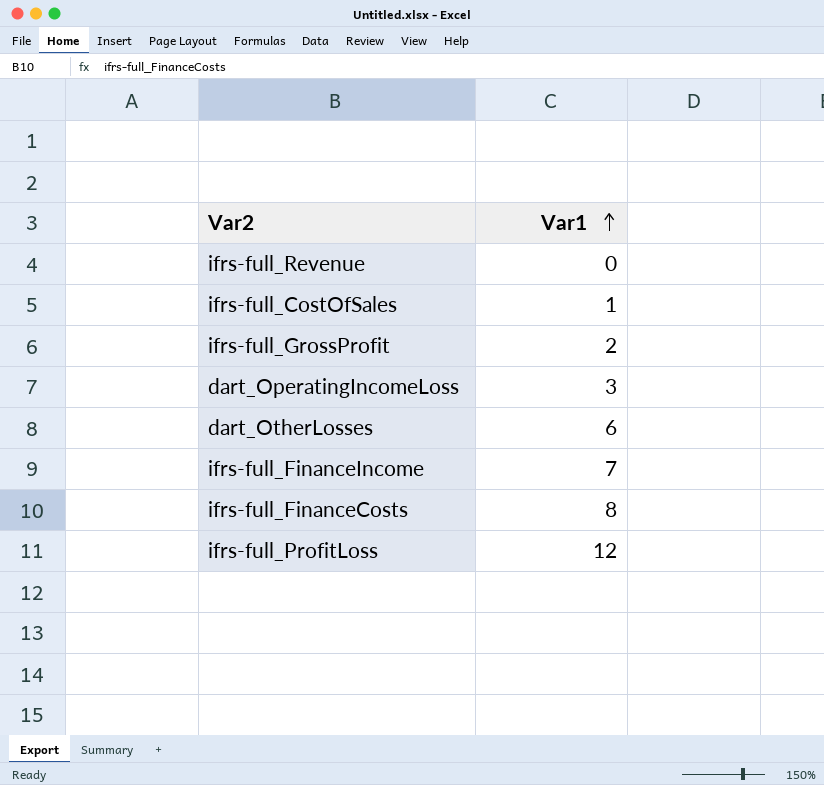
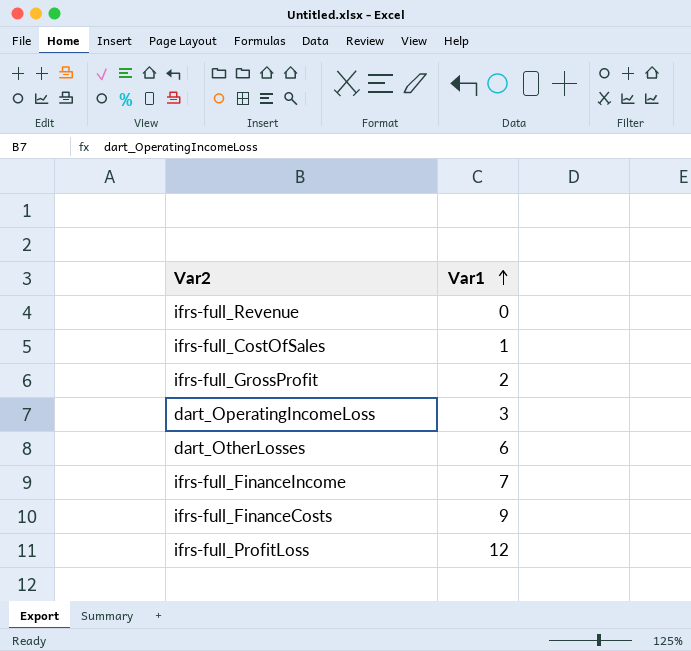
ifrs-full_FinanceCosts | Var1: 8 -> 9

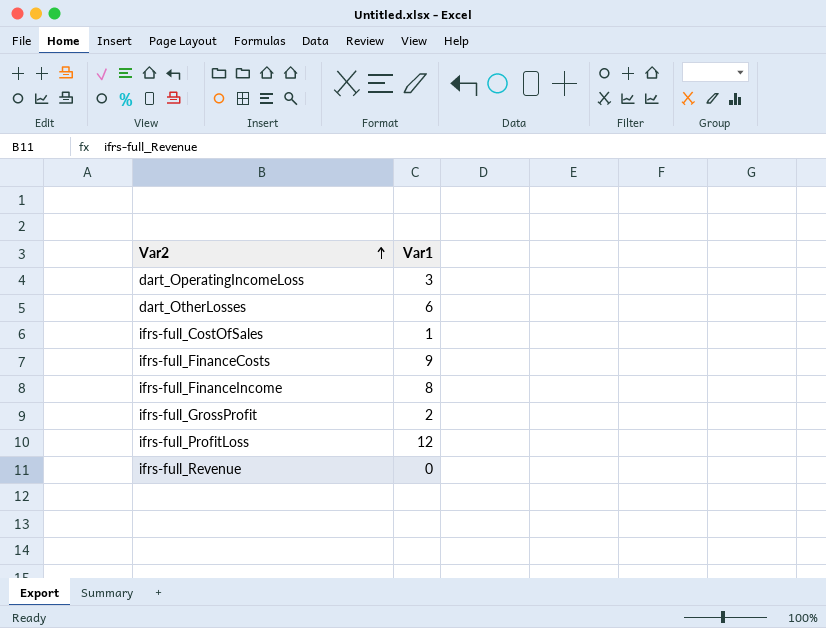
row order: Var1 ascending -> Var2 ascending
ifrs-full_FinanceIncome | Var1: 7 -> 8

